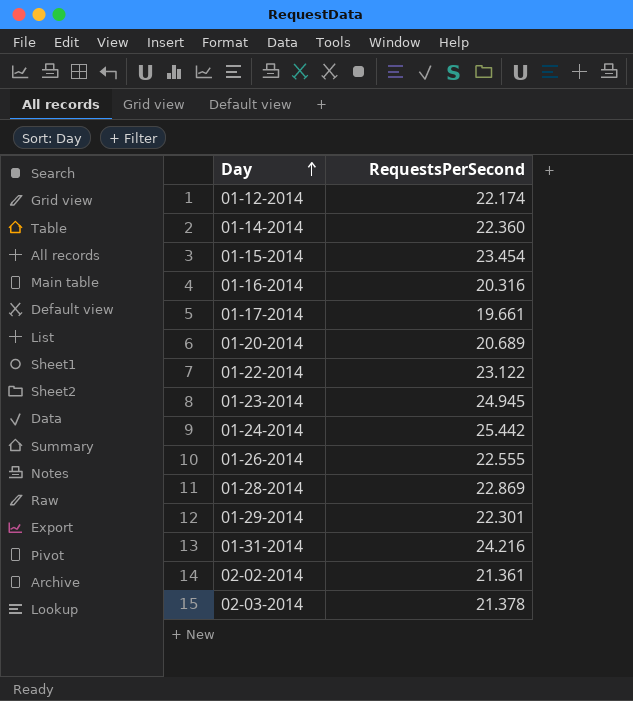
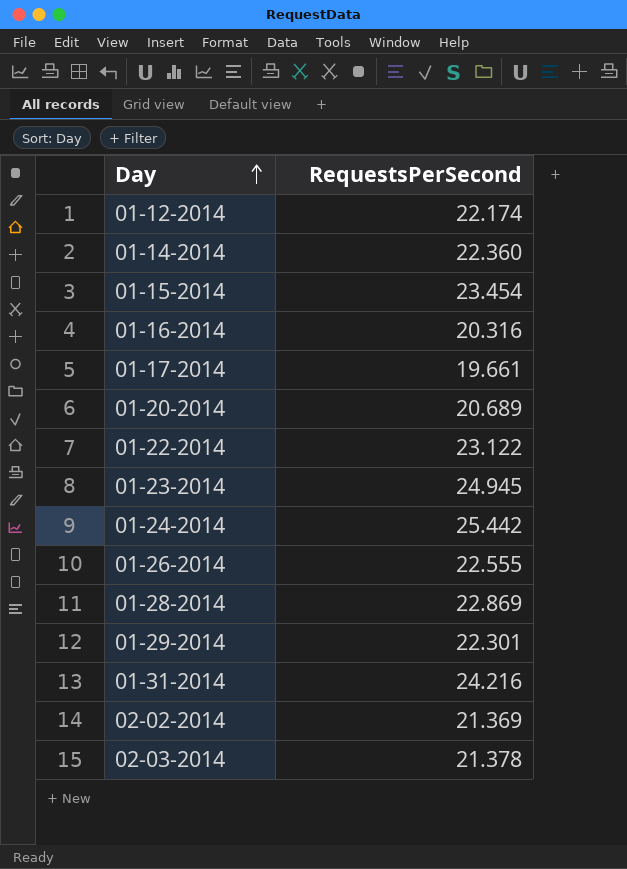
02-02-2014 | RequestsPerSecond: 21.361 -> 21.369

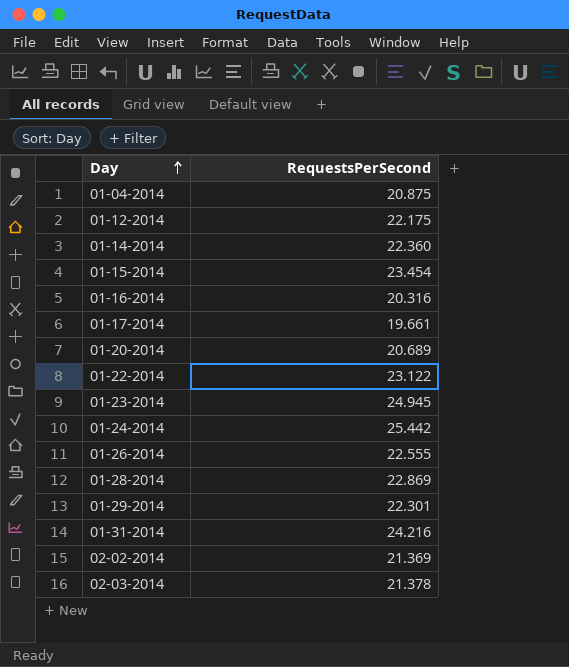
row 01-04-2014: none -> 20.875
01-12-2014 | RequestsPerSecond: 22.174 -> 22.175

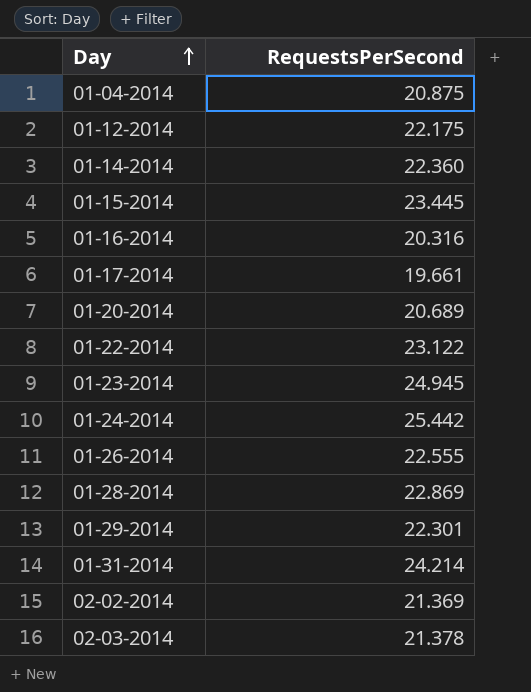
01-15-2014 | RequestsPerSecond: 23.454 -> 23.445
01-31-2014 | RequestsPerSecond: 24.216 -> 24.214

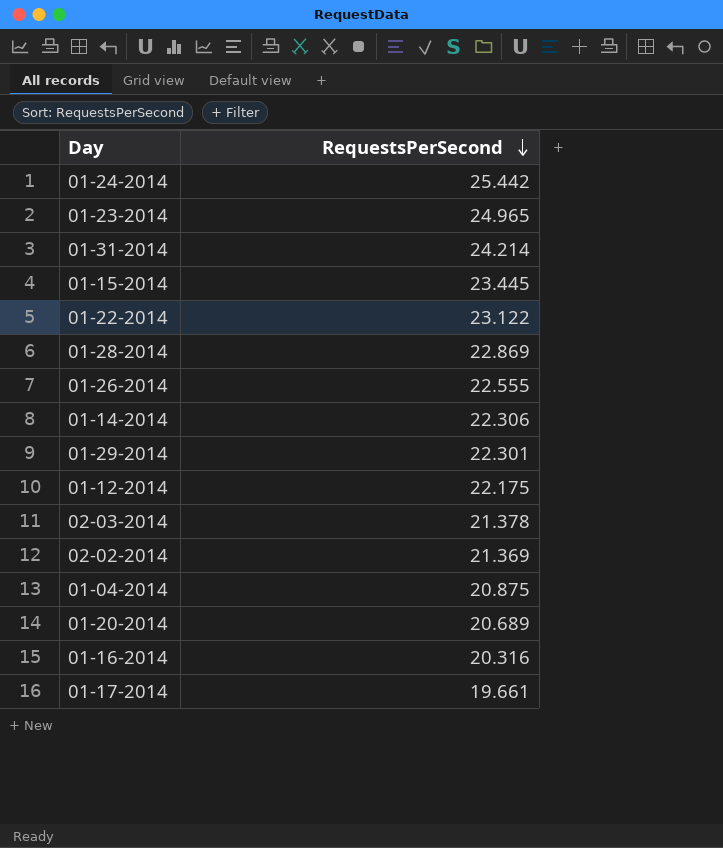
row order: Day ascending -> RequestsPerSecond descending
01-23-2014 | RequestsPerSecond: 24.945 -> 24.965
01-14-2014 | RequestsPerSecond: 22.360 -> 22.306

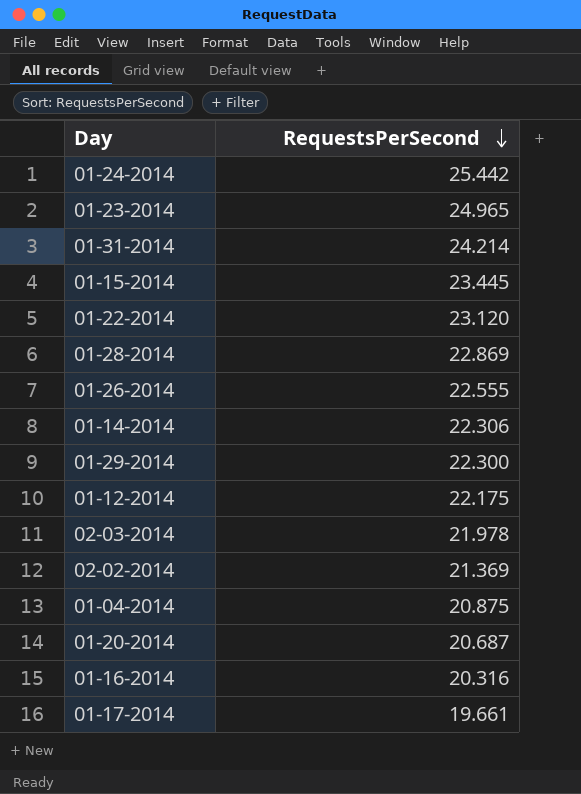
01-22-2014 | RequestsPerSecond: 23.122 -> 23.120
01-29-2014 | RequestsPerSecond: 22.301 -> 22.300
02-03-2014 | RequestsPerSecond: 21.378 -> 21.978
01-20-2014 | RequestsPerSecond: 20.689 -> 20.687

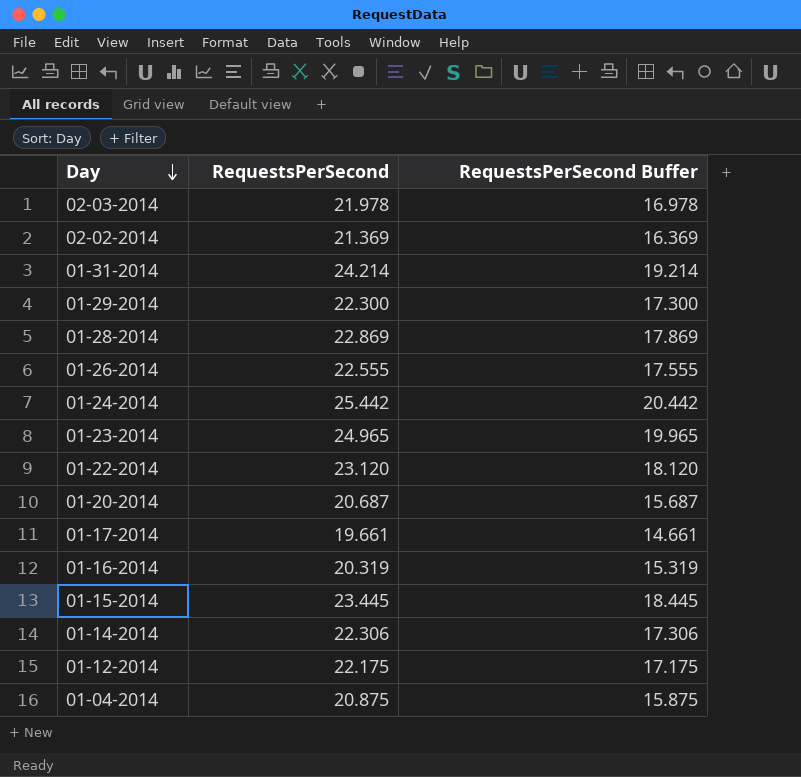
row order: RequestsPerSecond descending -> Day descending
column RequestsPerSecond Buffer | formula: none -> [RequestsPerSecond] - 5
01-16-2014 | RequestsPerSecond: 20.316 -> 20.319

